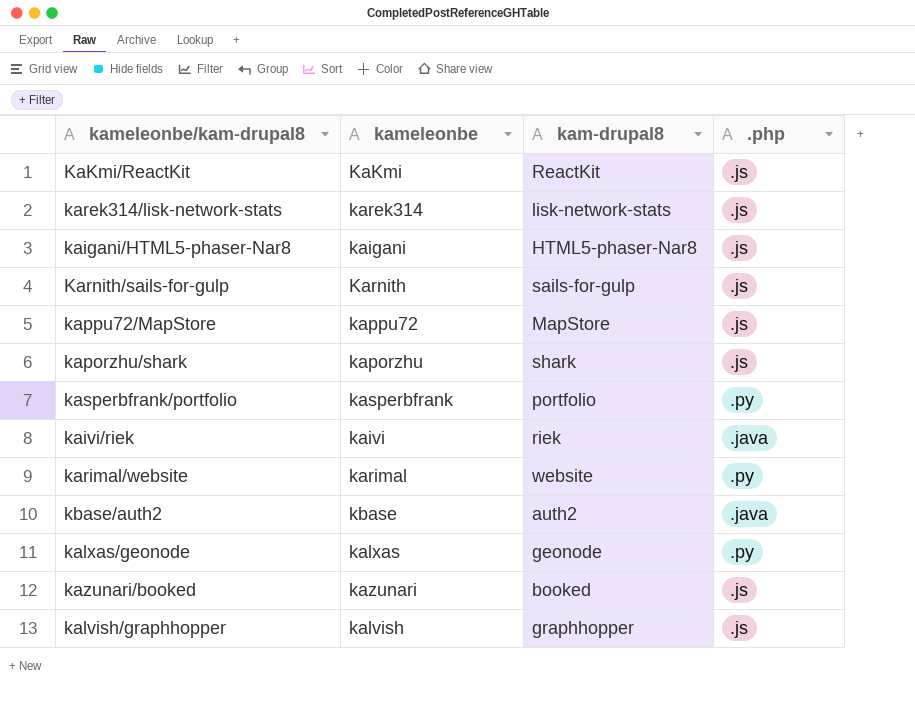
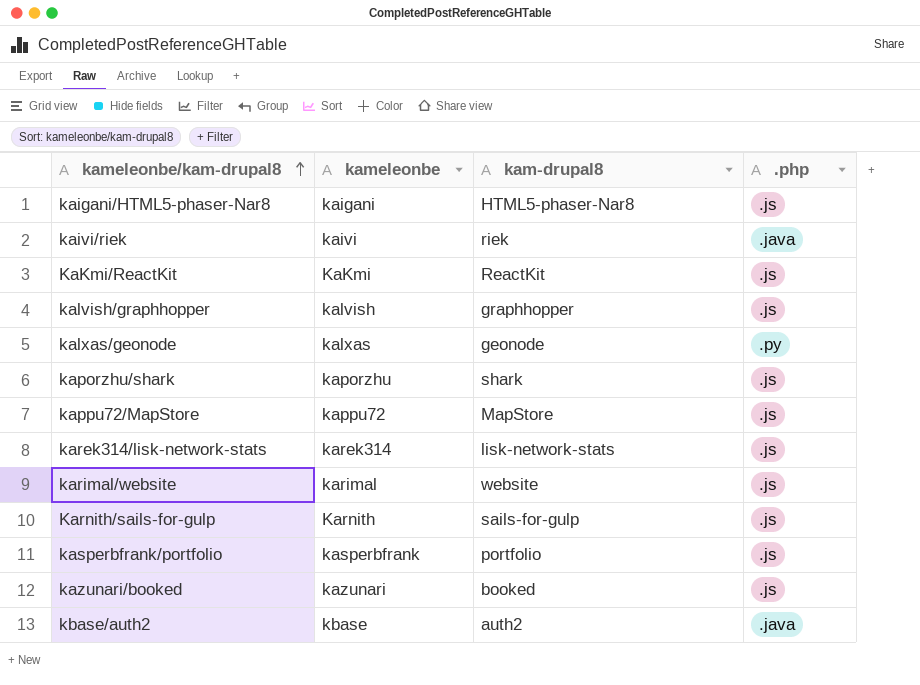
row order: none -> kameleonbe/kam-drupal8 ascending
karimal/website | .php: .py -> .js
kasperbfrank/portfolio | .php: .py -> .js

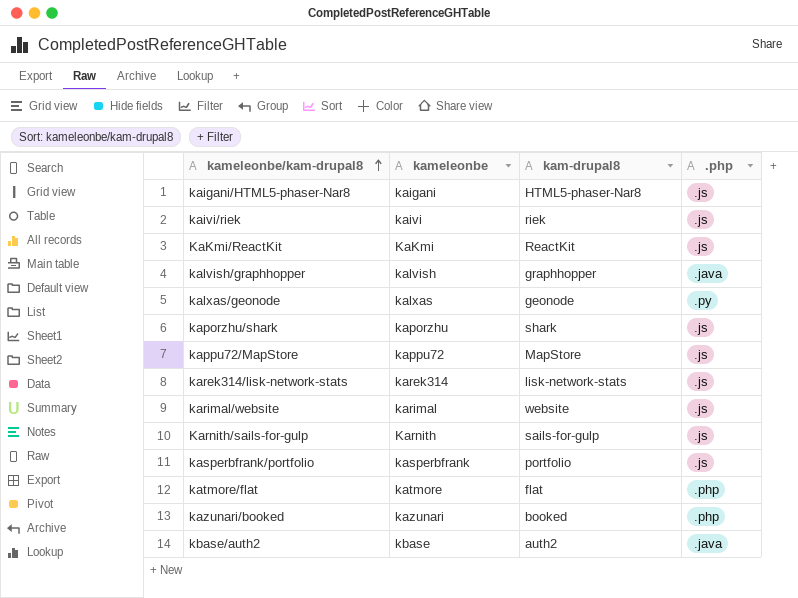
kaivi/riek | .php: .java -> .js
kalvish/graphhopper | .php: .js -> .java
row katmore/flat: none -> katmore | flat | .php
kazunari/booked | .php: .js -> .php

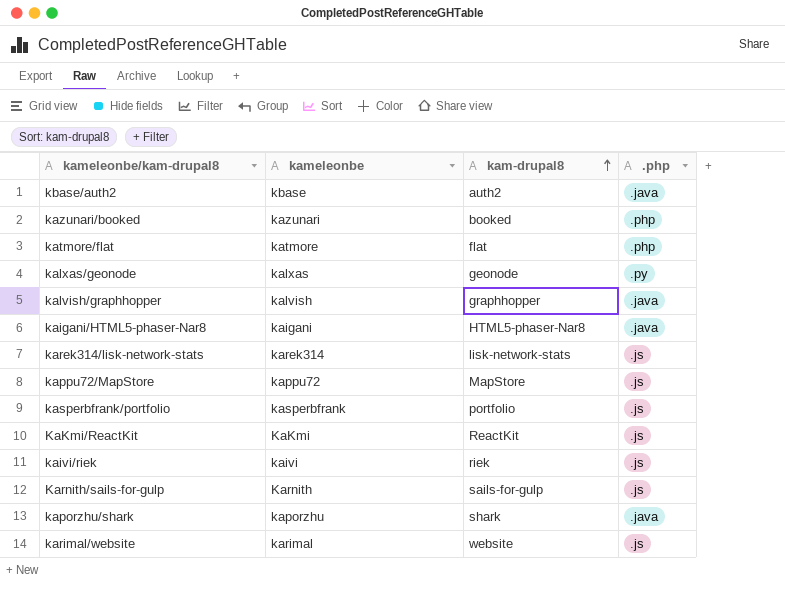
row order: kameleonbe/kam-drupal8 ascending -> kam-drupal8 ascending
kaigani/HTML5-phaser-Nar8 | .php: .js -> .java
kaporzhu/shark | .php: .js -> .java

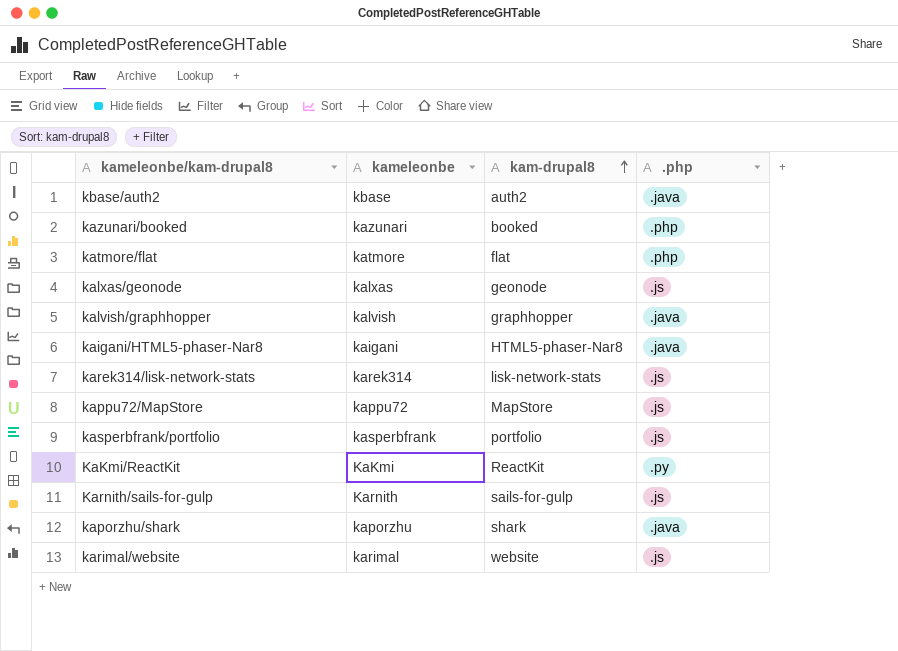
row kaivi/riek: kaivi | riek | .js -> none
kalxas/geonode | .php: .py -> .js
KaKmi/ReactKit | .php: .js -> .py

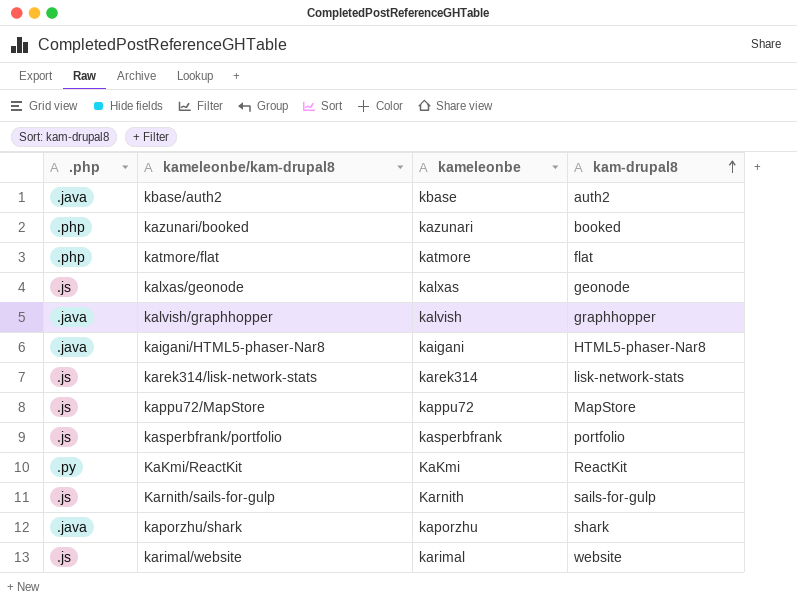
column .php | position: 4 -> 1

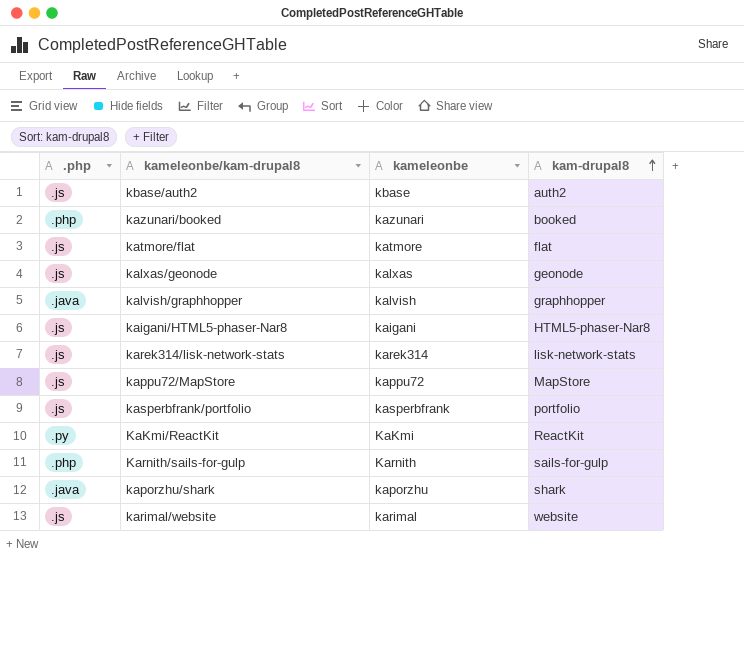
kbase/auth2 | .php: .java -> .js
katmore/flat | .php: .php -> .js
kaigani/HTML5-phaser-Nar8 | .php: .java -> .js
Karnith/sails-for-gulp | .php: .js -> .php

